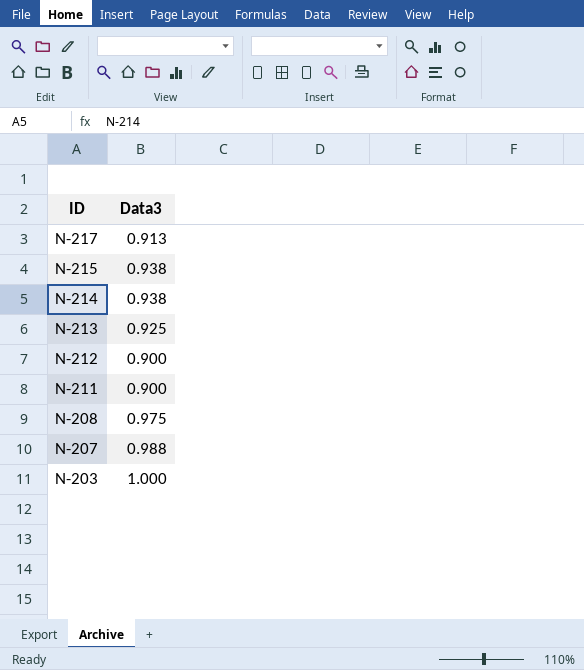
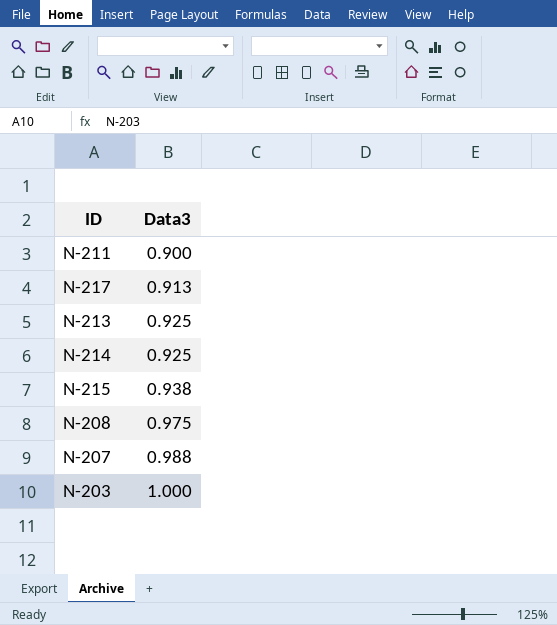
row order: ID descending -> Data3 ascending
row N-212: 0.900 -> none
N-214 | Data3: 0.938 -> 0.925

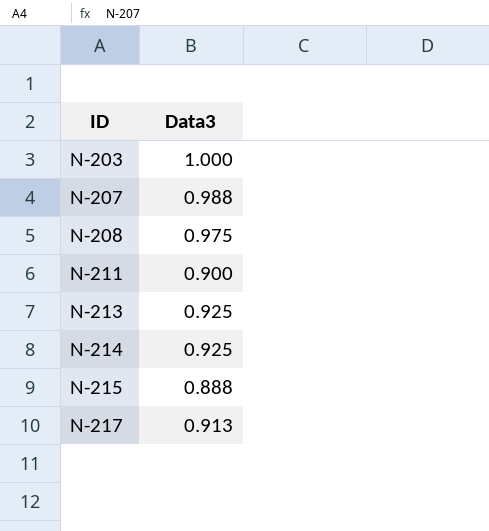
row order: Data3 ascending -> ID ascending
N-215 | Data3: 0.938 -> 0.888

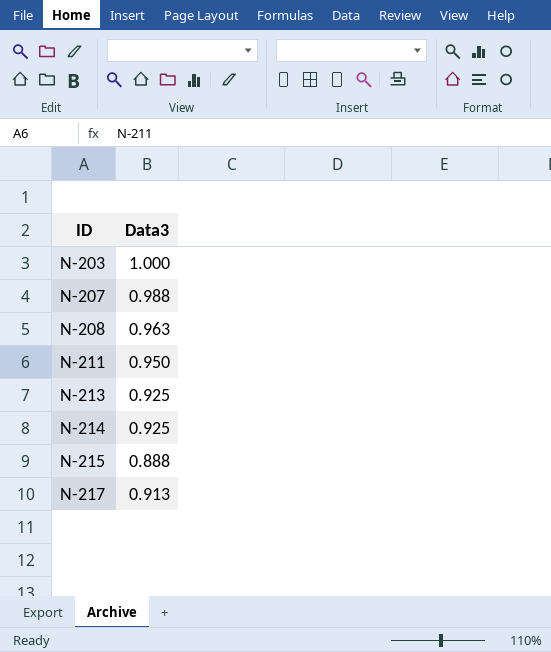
N-208 | Data3: 0.975 -> 0.963
N-211 | Data3: 0.900 -> 0.950

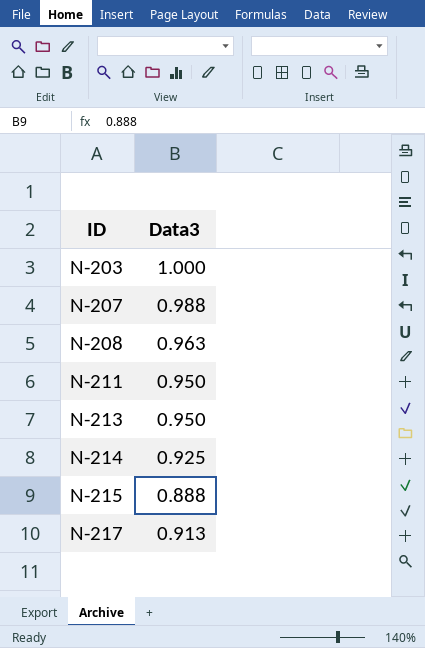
N-213 | Data3: 0.925 -> 0.950

